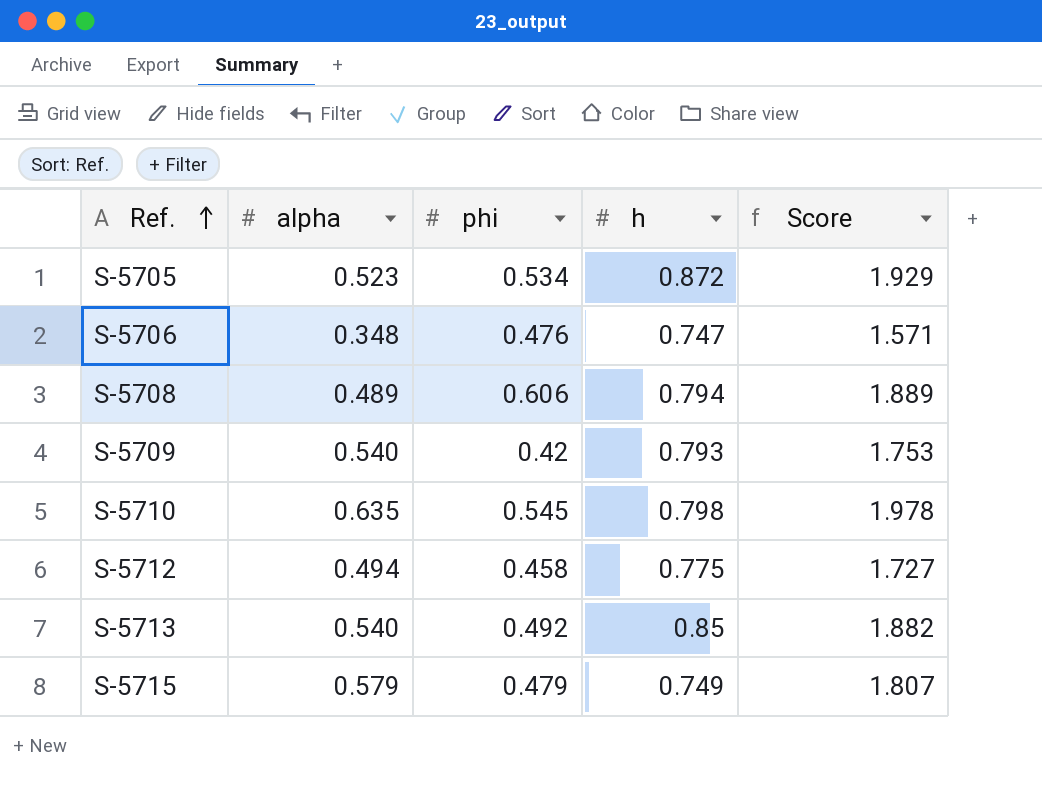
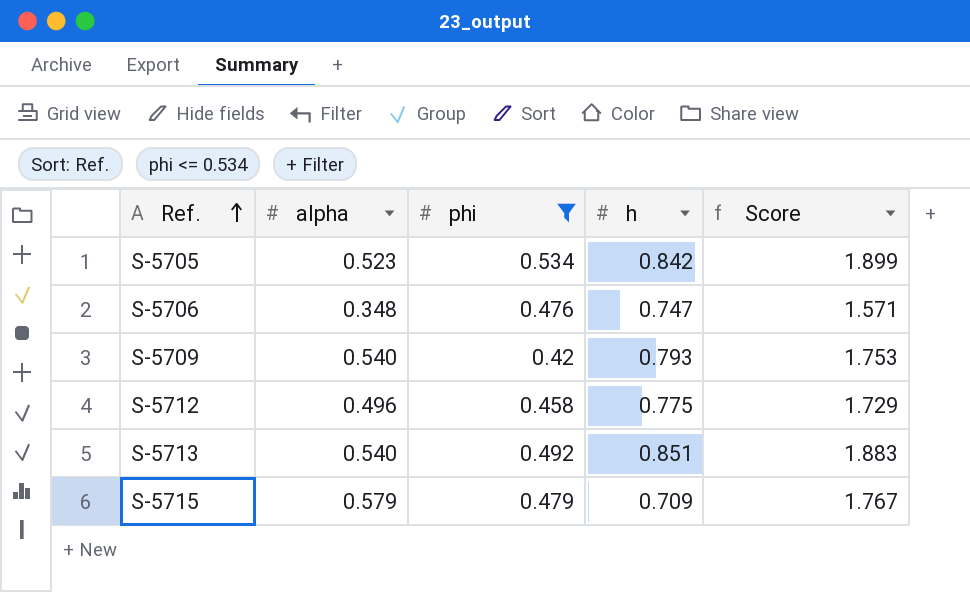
filter: none -> phi <= 0.534
S-5705 | h: 0.872 -> 0.842
S-5705 | Score: 1.929 -> 1.899
S-5712 | alpha: 0.494 -> 0.496
S-5712 | Score: 1.727 -> 1.729
S-5713 | h: 0.85 -> 0.851
S-5713 | Score: 1.882 -> 1.883
S-5715 | h: 0.749 -> 0.709
S-5715 | Score: 1.807 -> 1.767

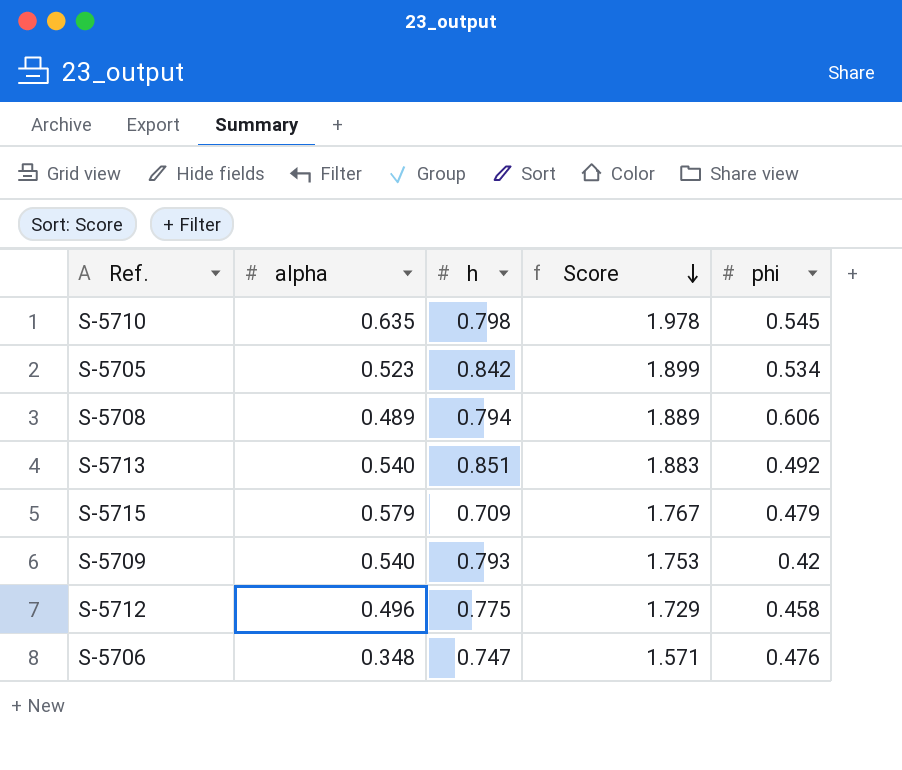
filter: phi <= 0.534 -> none
row order: Ref. ascending -> Score descending
column phi | position: 3 -> 5

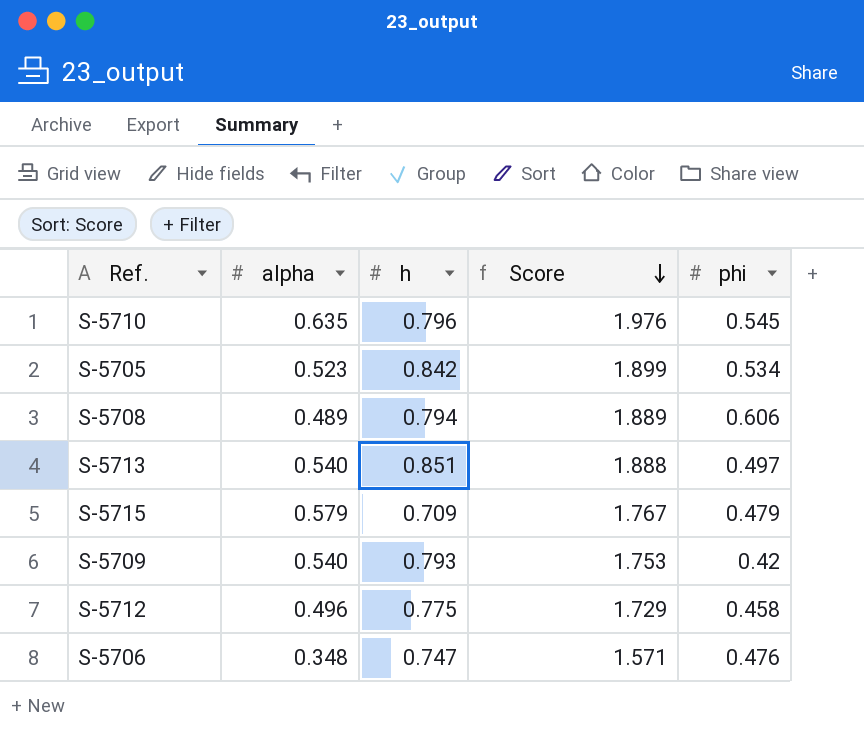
S-5710 | h: 0.798 -> 0.796
S-5710 | Score: 1.978 -> 1.976
S-5713 | Score: 1.883 -> 1.888
S-5713 | phi: 0.492 -> 0.497

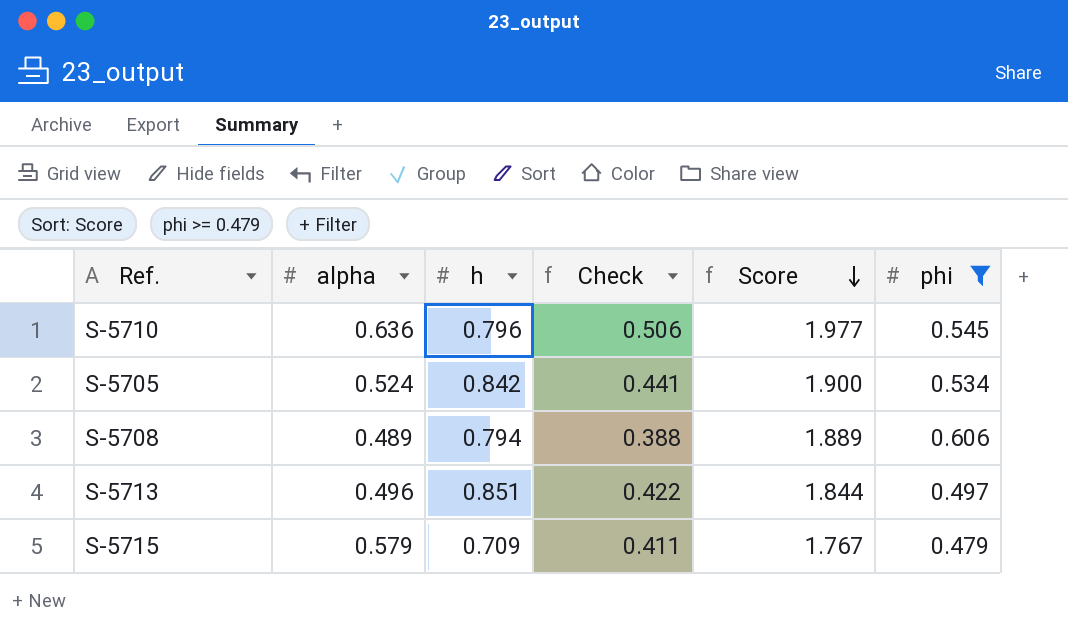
filter: none -> phi >= 0.479
column Check | formula: none -> [alpha] * [h]
S-5710 | alpha: 0.635 -> 0.636
S-5710 | Score: 1.976 -> 1.977
S-5705 | alpha: 0.523 -> 0.524
S-5705 | Score: 1.899 -> 1.900
S-5713 | alpha: 0.540 -> 0.496
S-5713 | Score: 1.888 -> 1.844

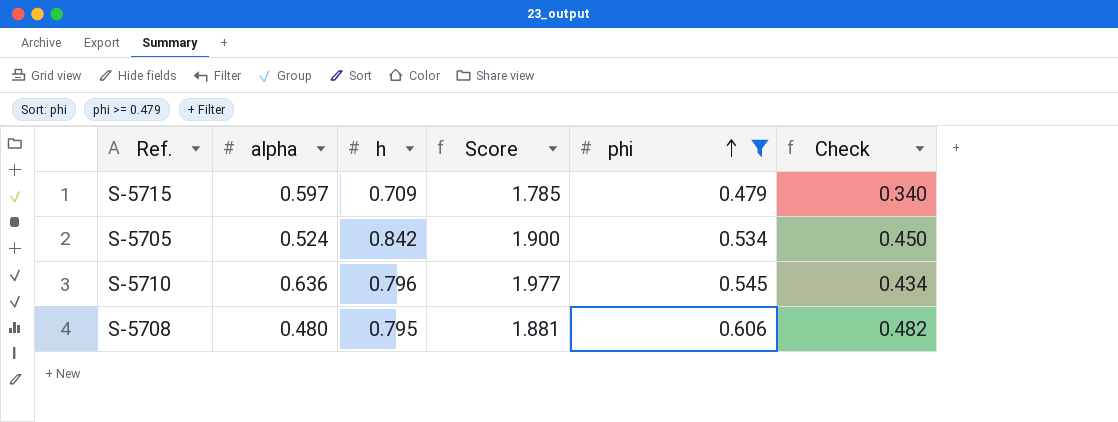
row order: Score descending -> phi ascending
column Check | formula: [alpha] * [h] -> [h] * [phi]
column Check | position: 4 -> 6
row S-5713: 0.496 | 0.851 | 0.422 | 1.844 | 0.497 -> none
S-5715 | alpha: 0.579 -> 0.597
S-5715 | Score: 1.767 -> 1.785
S-5708 | alpha: 0.489 -> 0.480
S-5708 | h: 0.794 -> 0.795
S-5708 | Score: 1.889 -> 1.881

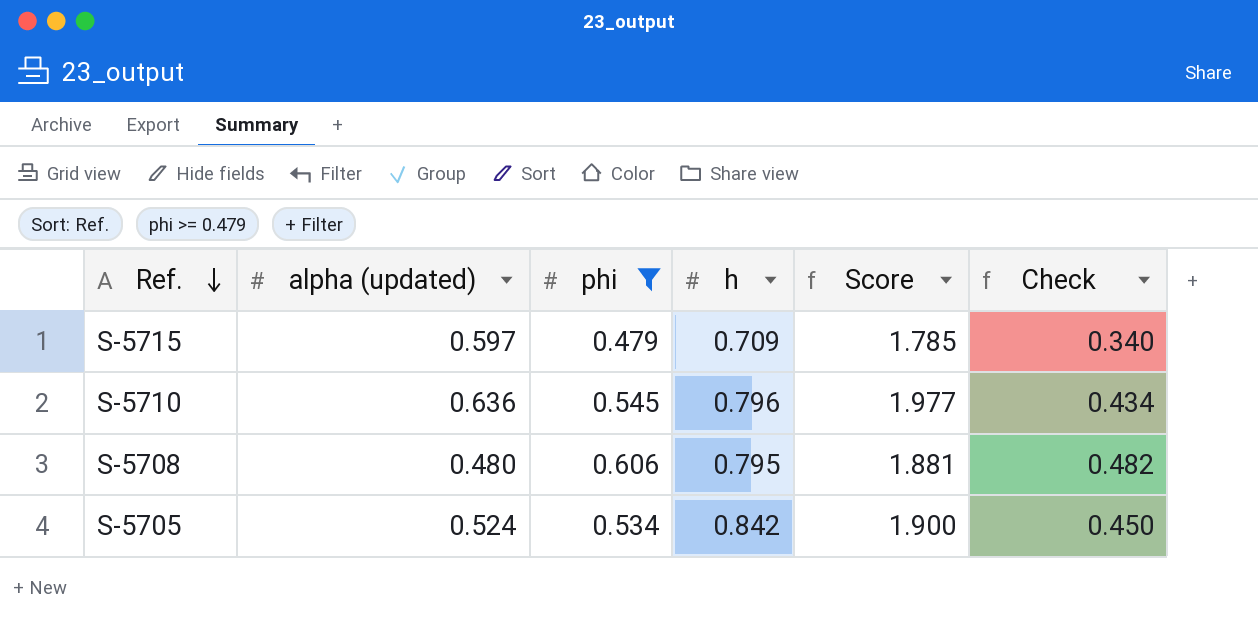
row order: phi ascending -> Ref. descending
column name: alpha -> alpha (updated)
column phi | position: 5 -> 3

